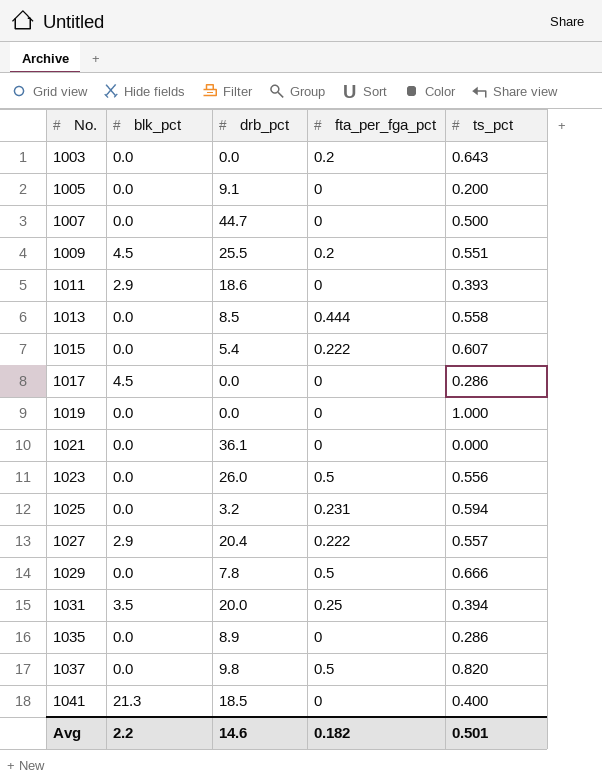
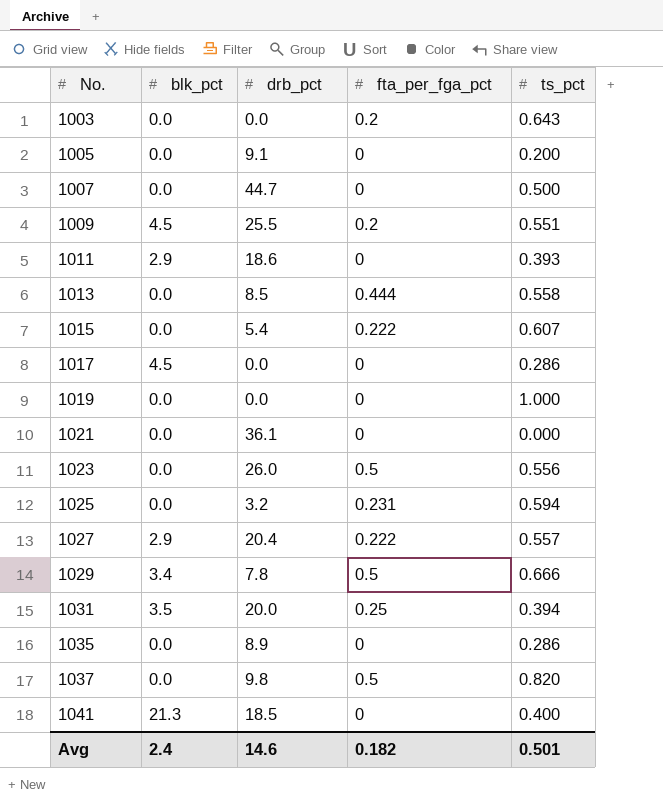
1029 | blk_pct: 0.0 -> 3.4
Avg | blk_pct: 2.2 -> 2.4

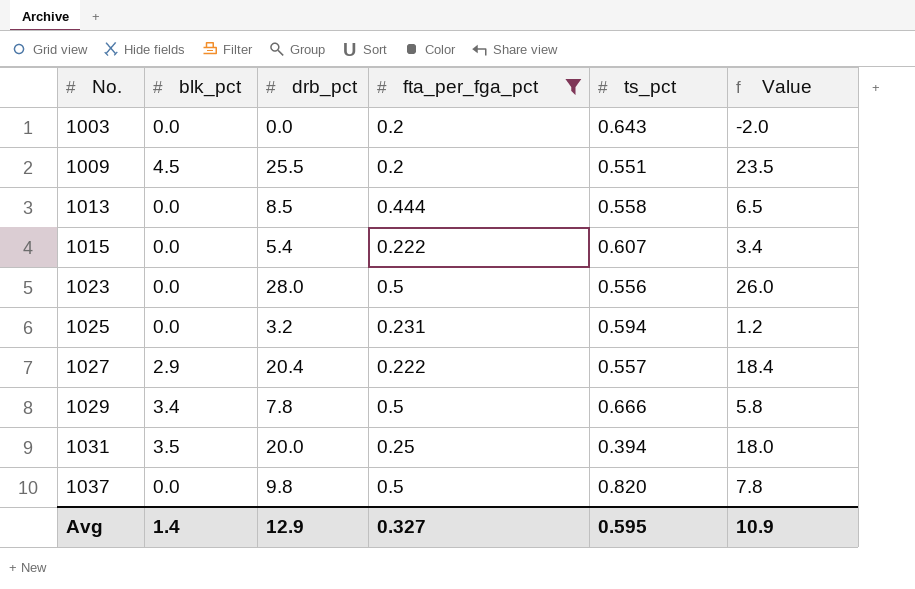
filter: none -> fta_per_fga_pct != 0
column Value | formula: none -> [drb_pct] - 2
1023 | drb_pct: 26.0 -> 28.0
Avg | blk_pct: 2.4 -> 1.4
Avg | drb_pct: 14.6 -> 12.9
Avg | fta_per_fga_pct: 0.182 -> 0.327
Avg | ts_pct: 0.501 -> 0.595

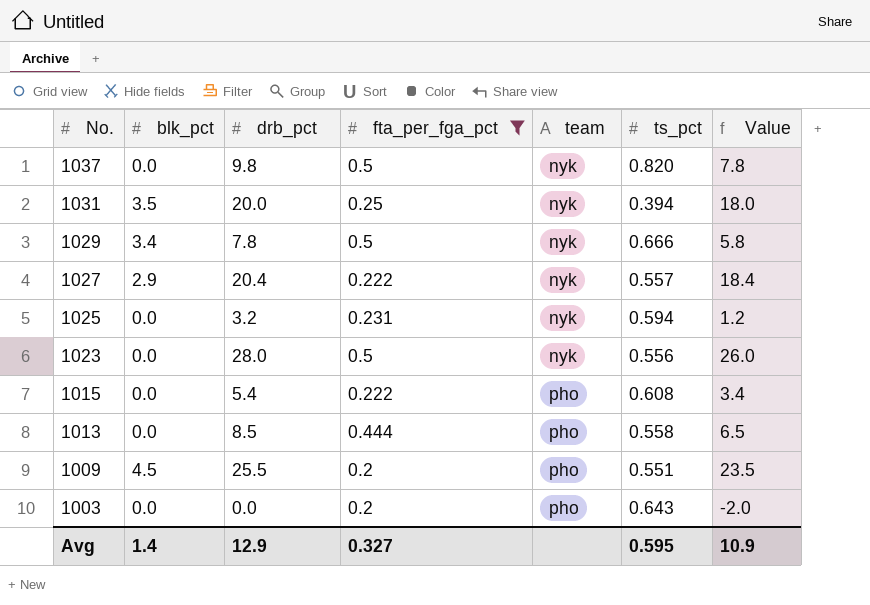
row order: No. ascending -> No. descending
column team | position: none -> 5
1015 | ts_pct: 0.607 -> 0.608

